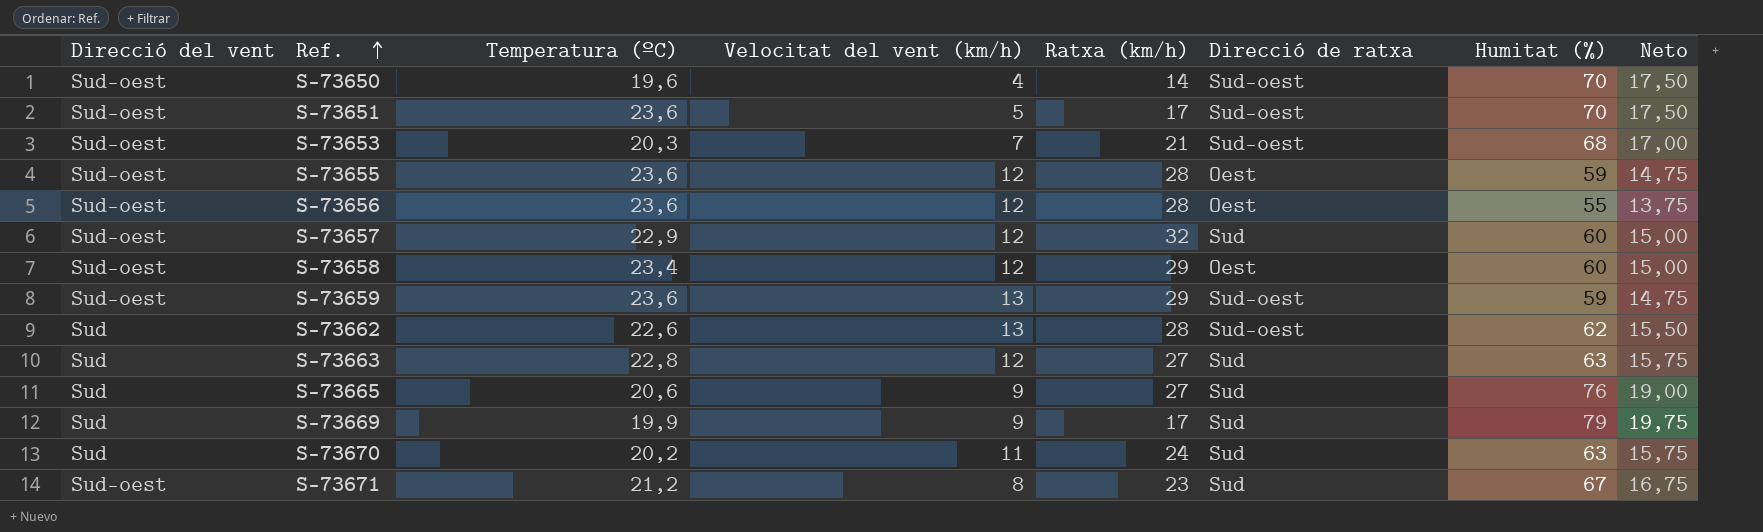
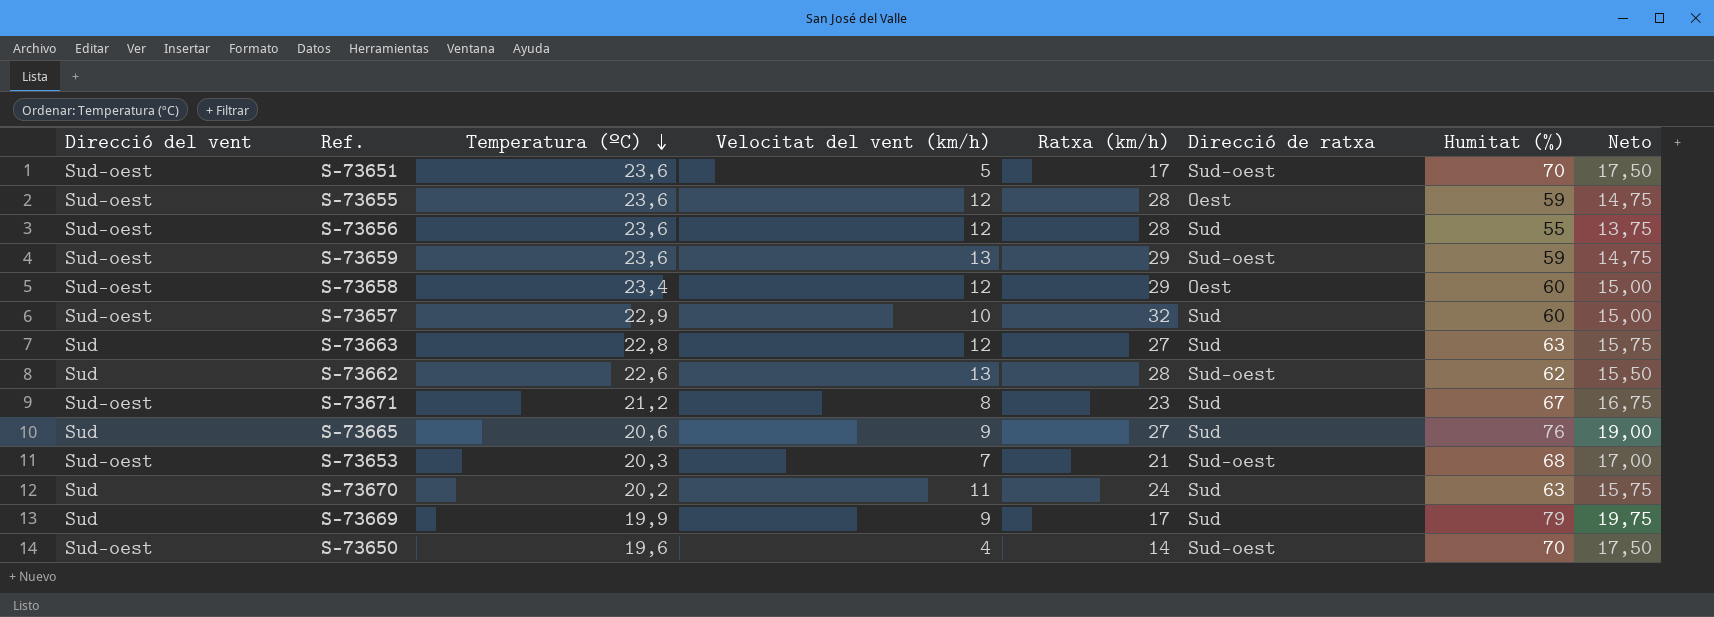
row order: Ref. ascending -> Temperatura (ºC) descending
S-73656 | Direcció de ratxa: Oest -> Sud
S-73657 | Velocitat del vent (km/h): 12 -> 10

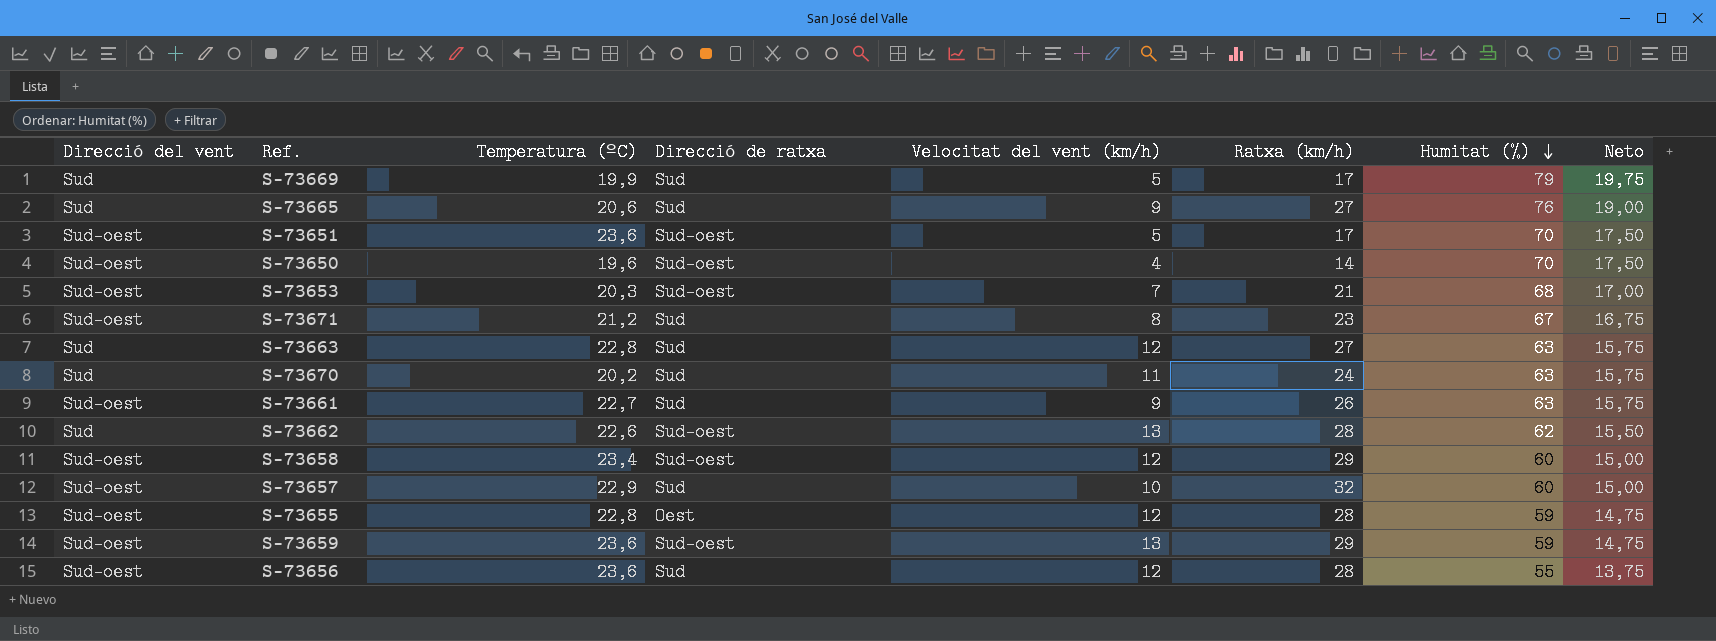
row order: Temperatura (ºC) descending -> Humitat (%) descending
column Direcció de ratxa | position: 6 -> 4
S-73669 | Velocitat del vent (km/h): 9 -> 5
row S-73661: none -> Sud-oest | 22,7 | Sud | 9 | 26 | 63 | 15,75
S-73658 | Direcció de ratxa: Oest -> Sud-oest
S-73655 | Temperatura (ºC): 23,6 -> 22,8

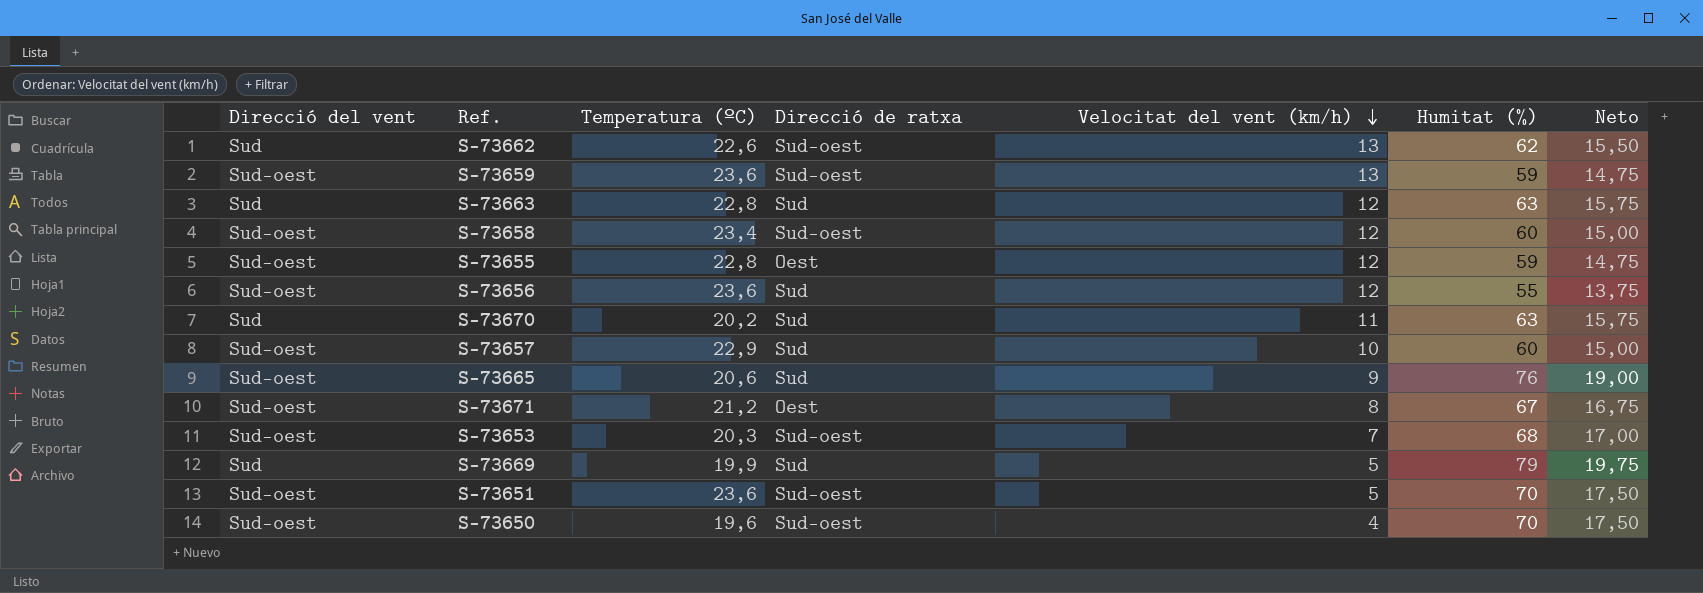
row order: Humitat (%) descending -> Velocitat del vent (km/h) descending
column Ratxa (km/h) | position: 6 -> none
row S-73661: Sud-oest | 22,7 | Sud | 9 | 26 | 63 | 15,75 -> none
S-73665 | Direcció del vent: Sud -> Sud-oest
S-73671 | Direcció de ratxa: Sud -> Oest

